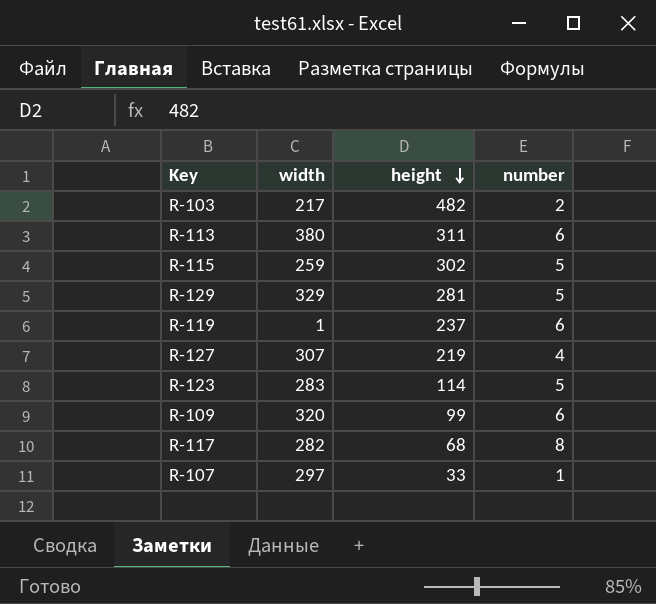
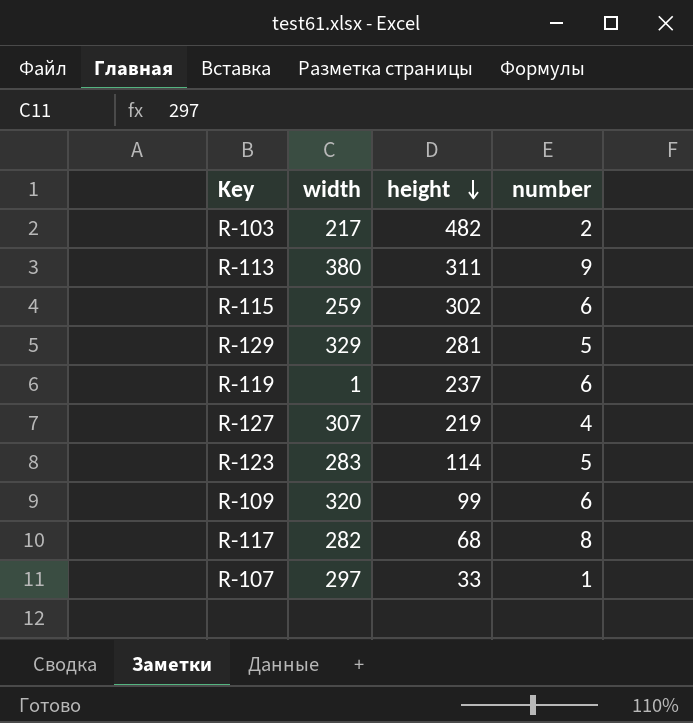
R-113 | number: 6 -> 9
R-115 | number: 5 -> 6

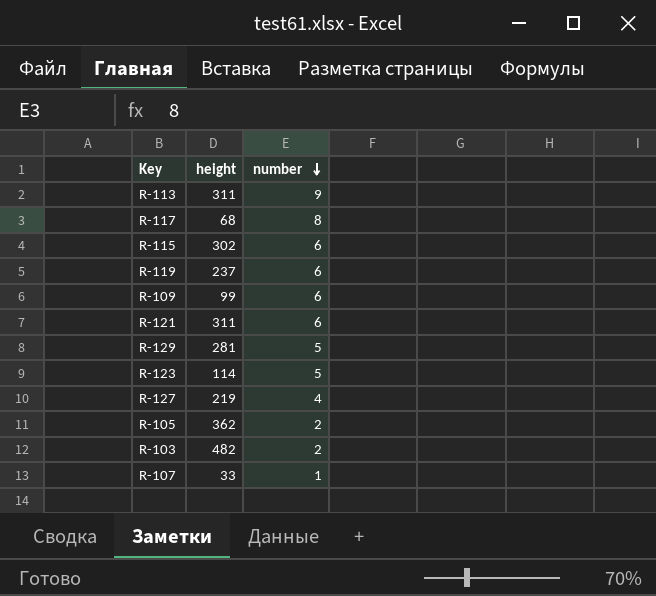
row order: height descending -> number descending
column width | position: 2 -> none
row R-121: none -> 311 | 6
row R-105: none -> 362 | 2

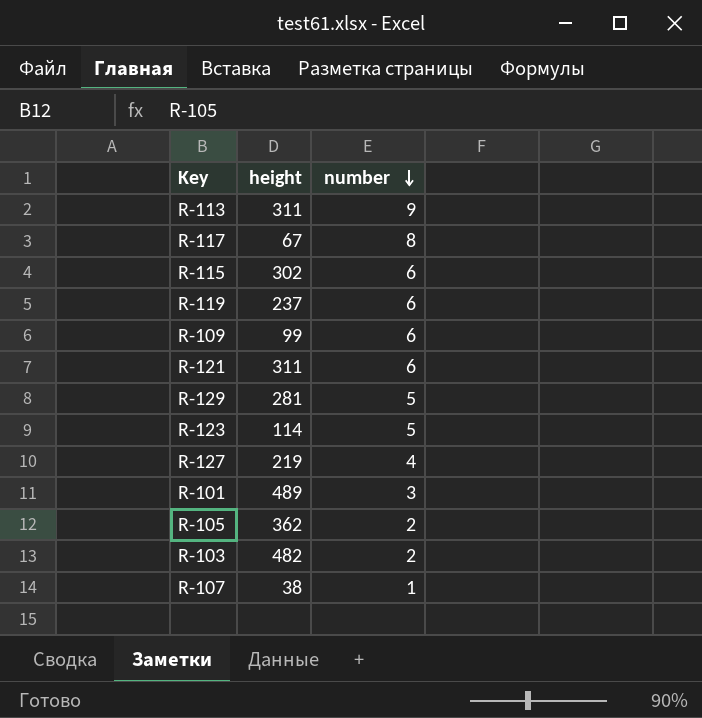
R-117 | height: 68 -> 67
row R-101: none -> 489 | 3
R-107 | height: 33 -> 38

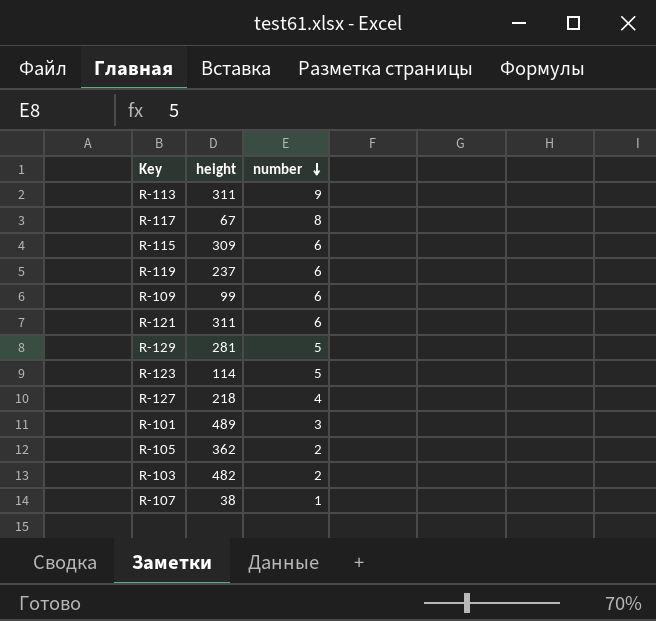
R-115 | height: 302 -> 309
R-127 | height: 219 -> 218

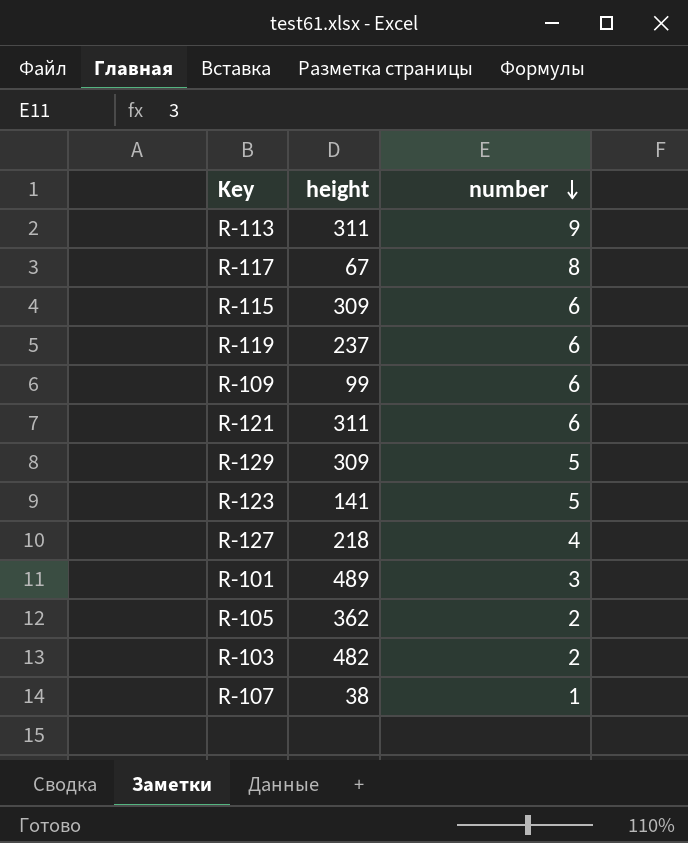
R-129 | height: 281 -> 309
R-123 | height: 114 -> 141

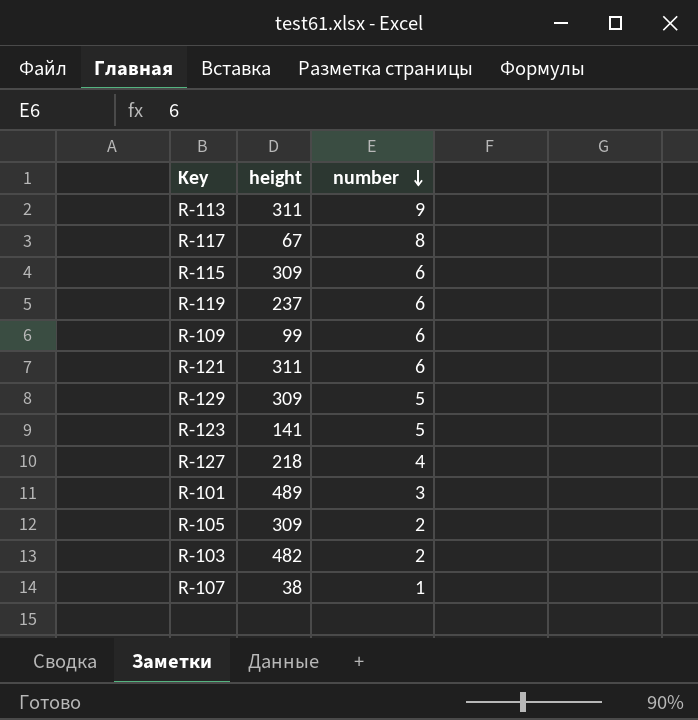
R-105 | height: 362 -> 309

